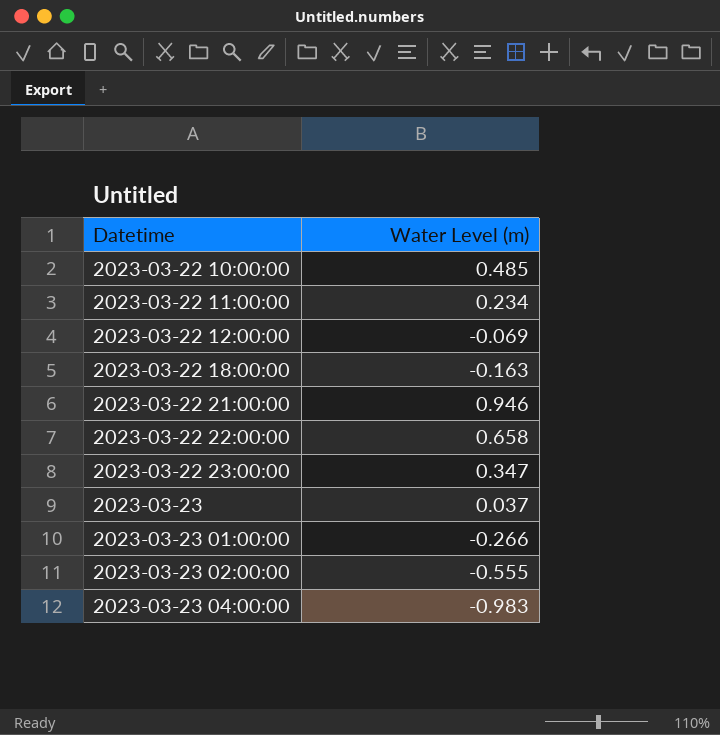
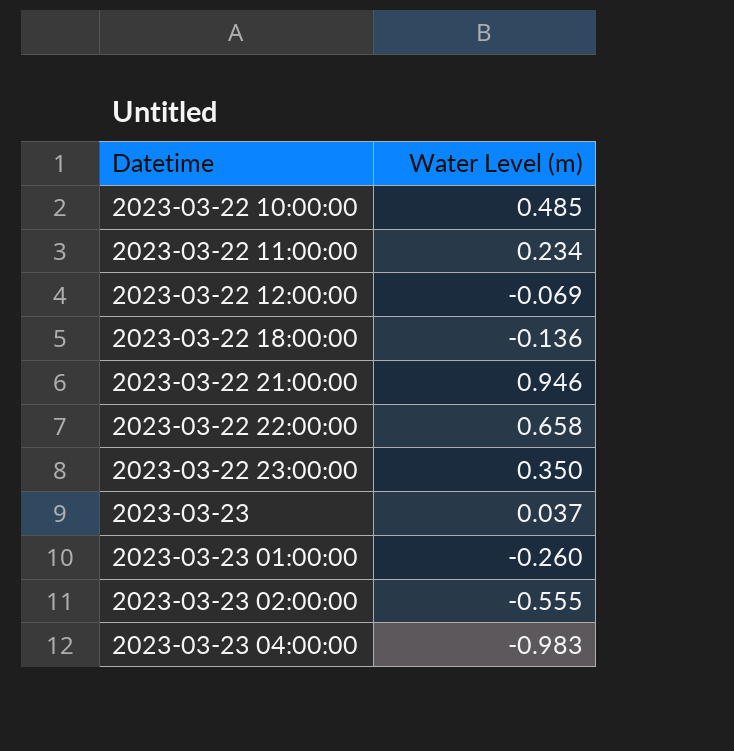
2023-03-22 18:00:00 | Water Level (m): -0.163 -> -0.136
2023-03-22 23:00:00 | Water Level (m): 0.347 -> 0.350
2023-03-23 01:00:00 | Water Level (m): -0.266 -> -0.260

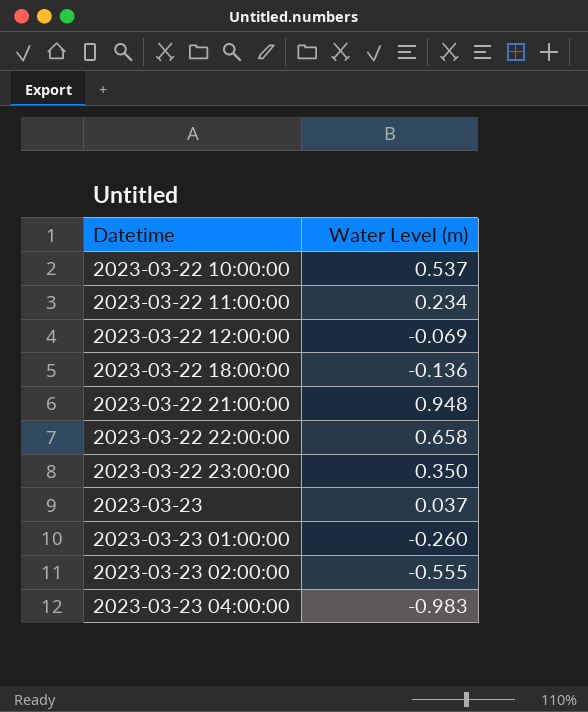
2023-03-22 10:00:00 | Water Level (m): 0.485 -> 0.537
2023-03-22 21:00:00 | Water Level (m): 0.946 -> 0.948

